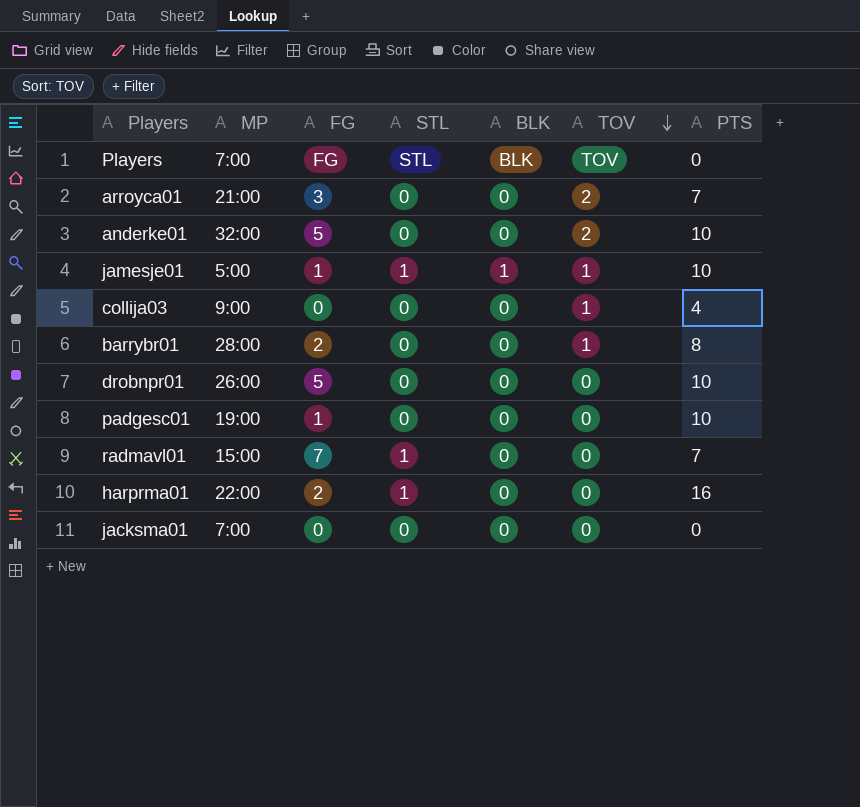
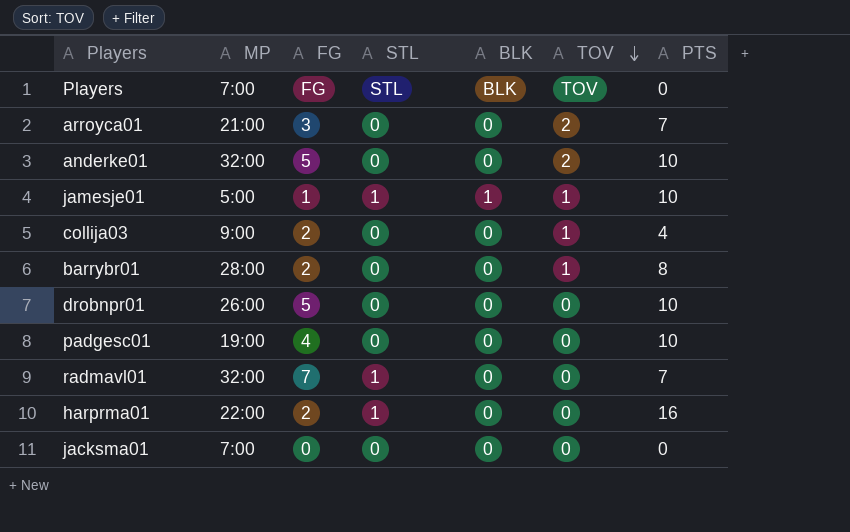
collija03 | FG: 0 -> 2
padgesc01 | FG: 1 -> 4
radmavl01 | MP: 15:00 -> 32:00

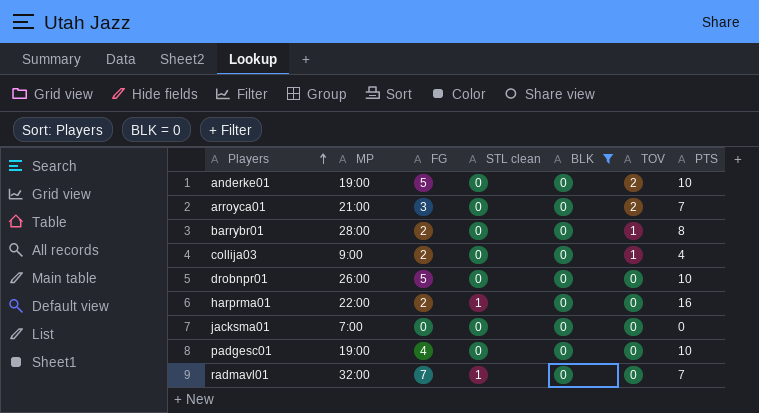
filter: none -> BLK = 0
row order: TOV descending -> Players ascending
column name: STL -> STL clean
anderke01 | MP: 32:00 -> 19:00

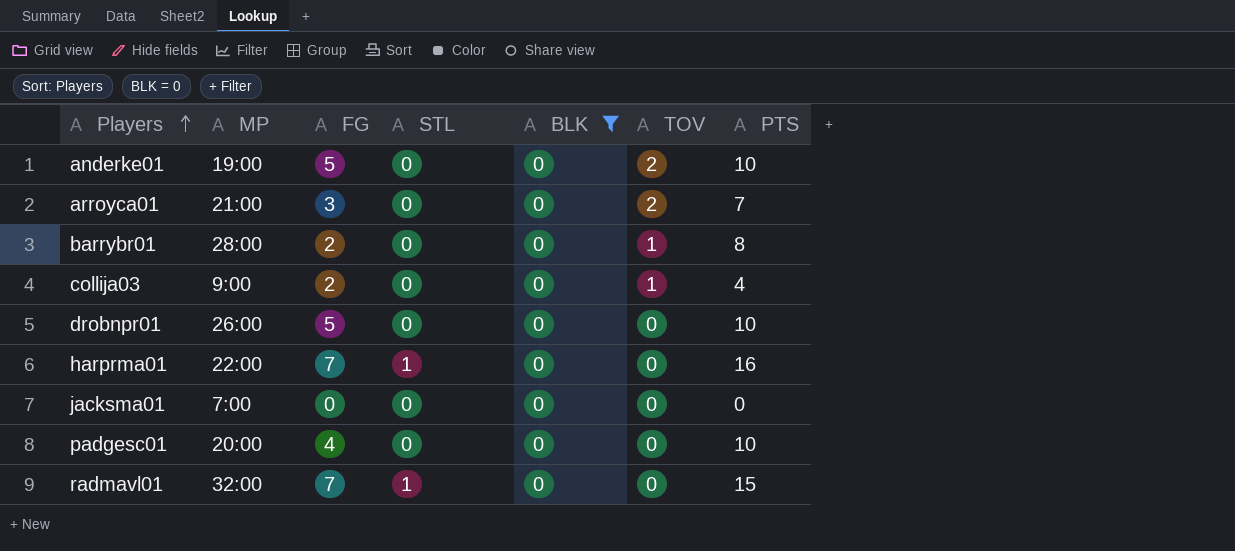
column name: STL clean -> STL
harprma01 | FG: 2 -> 7
padgesc01 | MP: 19:00 -> 20:00
radmavl01 | PTS: 7 -> 15

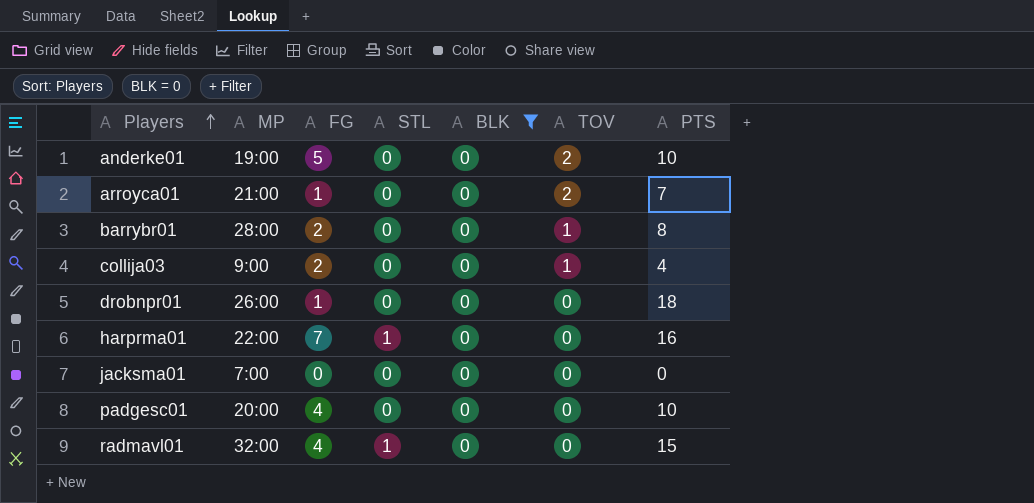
arroyca01 | FG: 3 -> 1
drobnpr01 | FG: 5 -> 1
drobnpr01 | PTS: 10 -> 18
radmavl01 | FG: 7 -> 4

